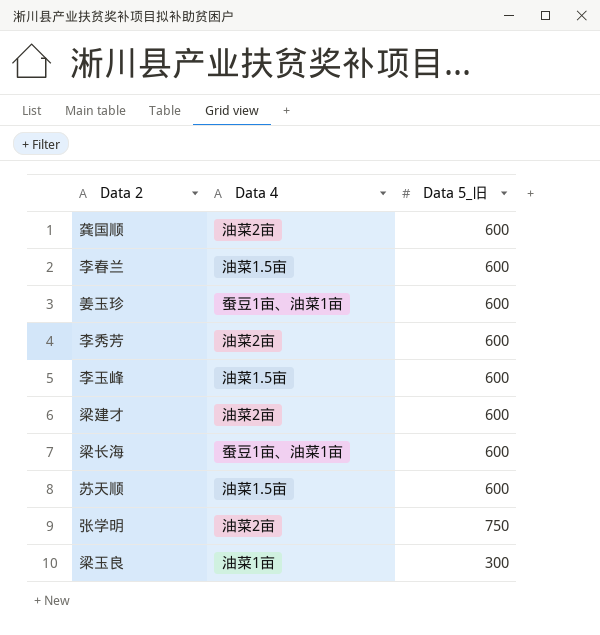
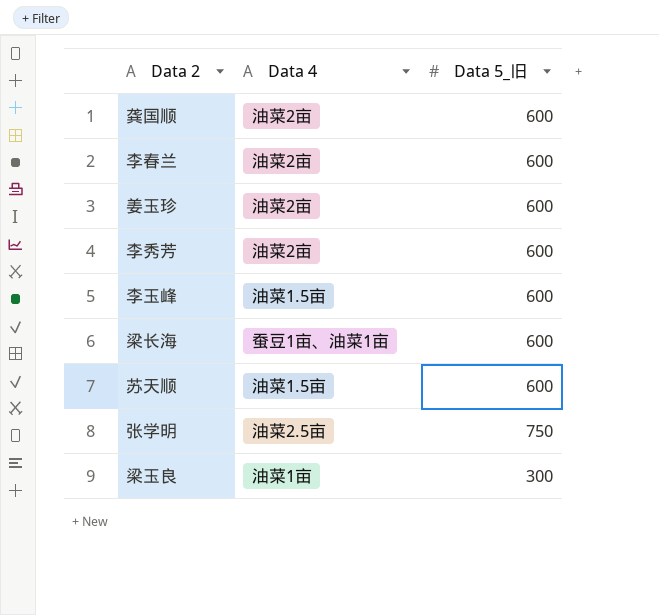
row 梁建才: 油菜2亩 | 600 -> none
李春兰 | Data 4: 油菜1.5亩 -> 油菜2亩
姜玉珍 | Data 4: 蚕豆1亩、油菜1亩 -> 油菜2亩
张学明 | Data 4: 油菜2亩 -> 油菜2.5亩

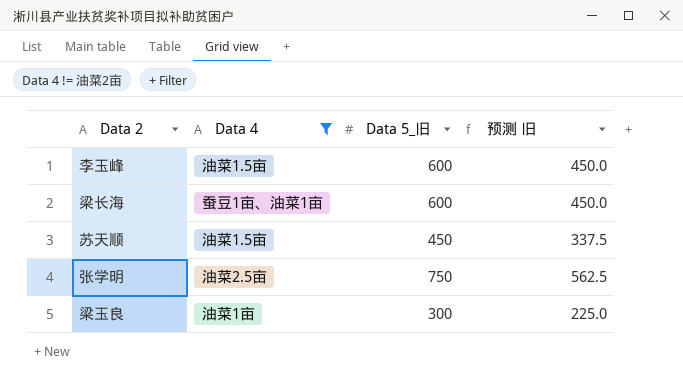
filter: none -> Data 4 != 油菜2亩
column 预测 旧 | formula: none -> [Data 5_旧] * 0.75
苏天顺 | Data 5_旧: 600 -> 450

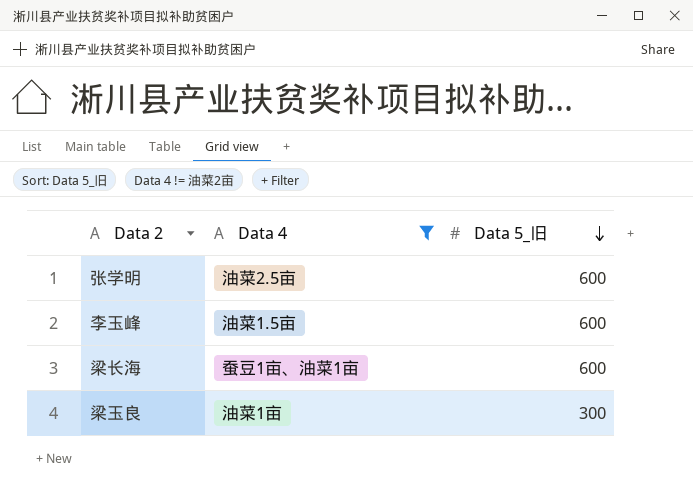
row order: none -> Data 5_旧 descending
column 预测 旧 | formula: [Data 5_旧] * 0.75 -> none
row 苏天顺: 油菜1.5亩 | 450 | 337.5 -> none
张学明 | Data 5_旧: 750 -> 600

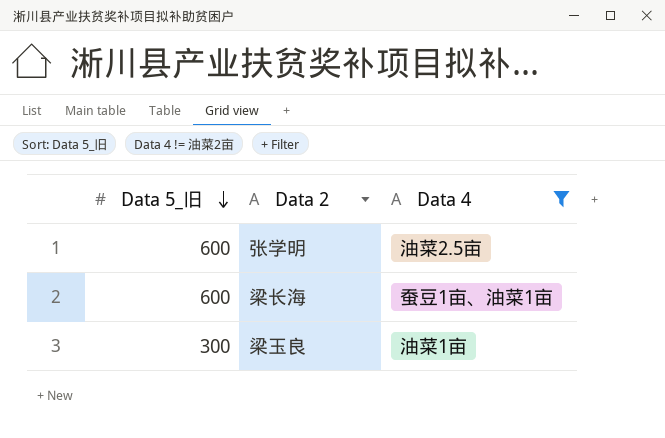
column Data 5_旧 | position: 3 -> 1
row 李玉峰: 油菜1.5亩 | 600 -> none

